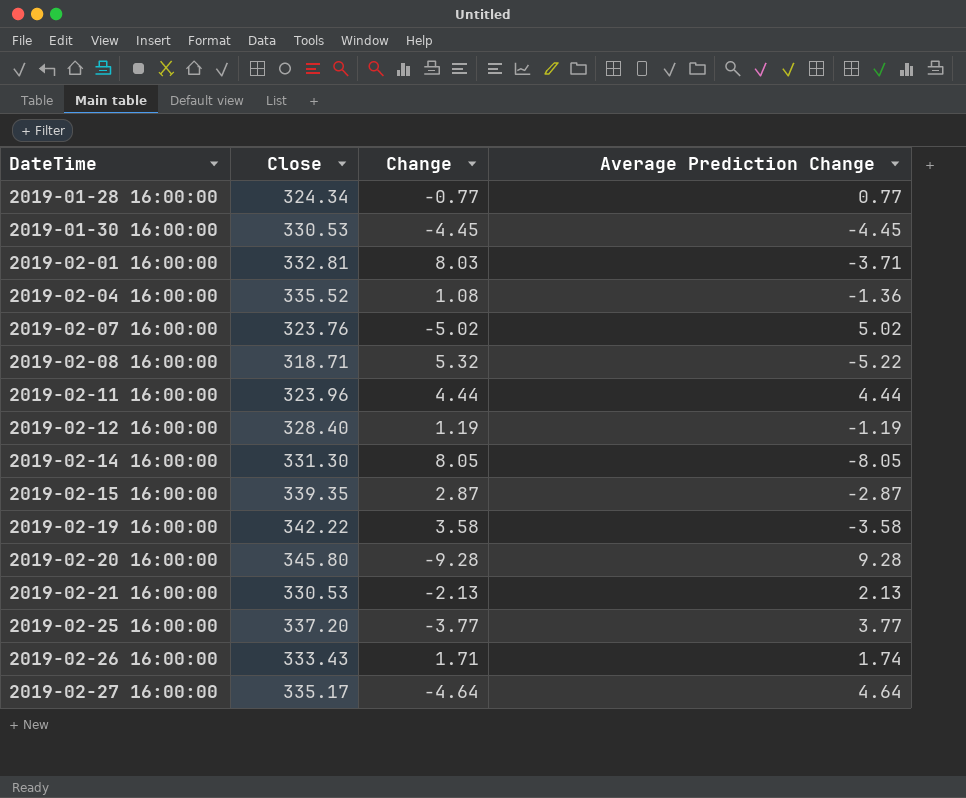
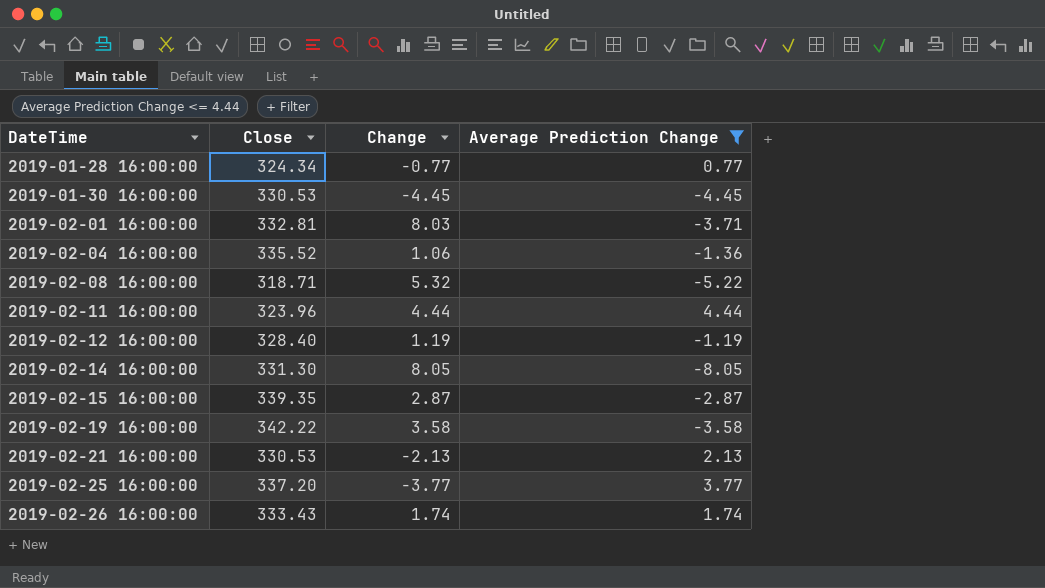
filter: none -> Average Prediction Change <= 4.44
2019-02-04 16:00:00 | Change: 1.08 -> 1.06
2019-02-26 16:00:00 | Change: 1.71 -> 1.74

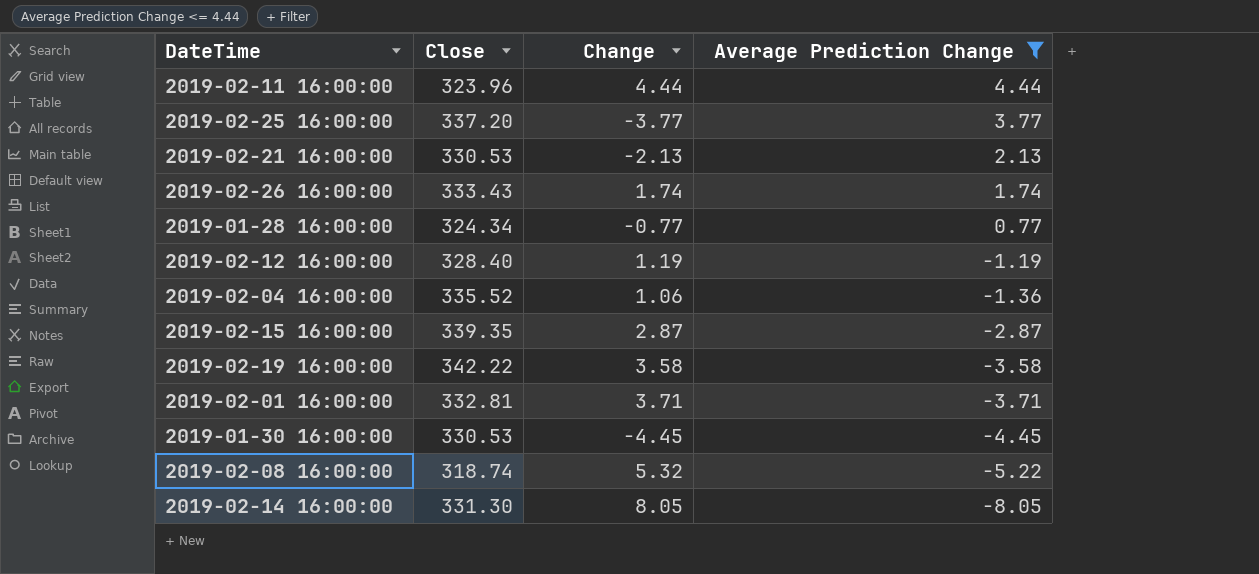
row order: DateTime ascending -> Average Prediction Change descending
2019-02-01 16:00:00 | Change: 8.03 -> 3.71
2019-02-08 16:00:00 | Close: 318.71 -> 318.74

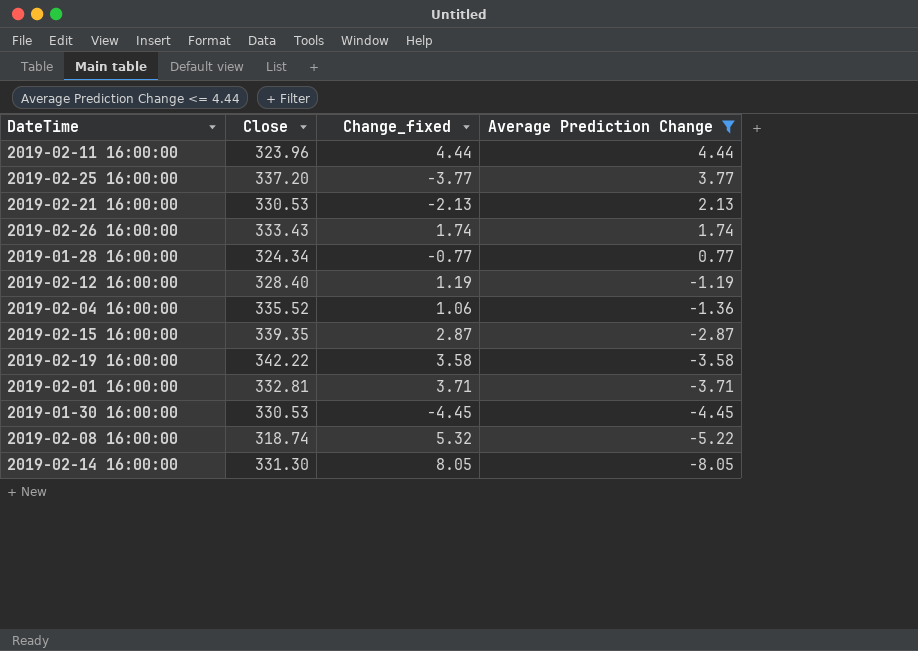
column name: Change -> Change_fixed

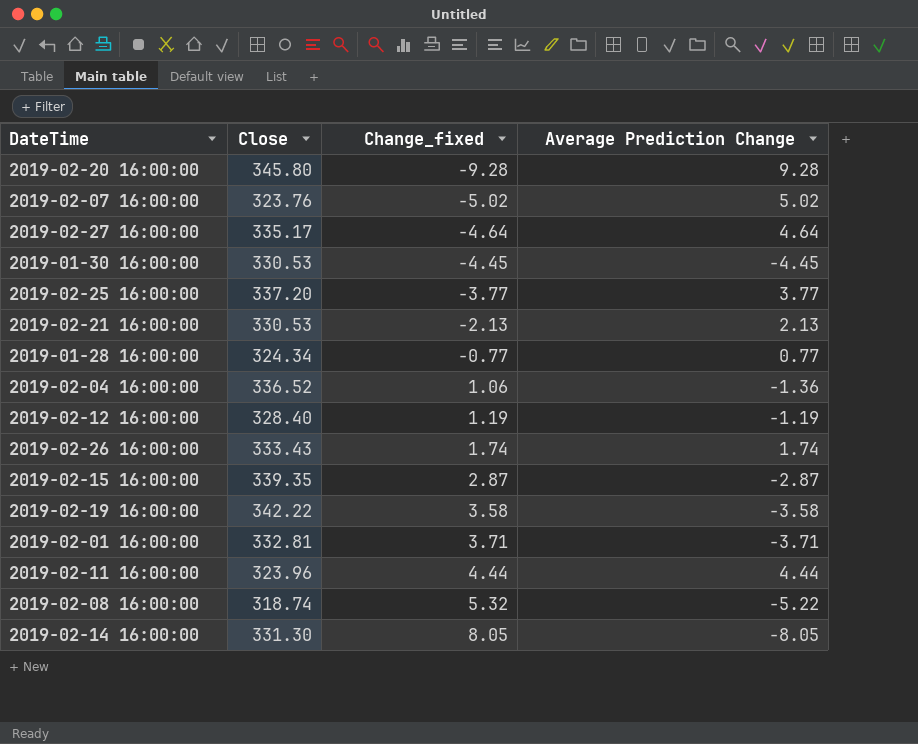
filter: Average Prediction Change <= 4.44 -> none
row order: Average Prediction Change descending -> Change_fixed ascending
2019-02-04 16:00:00 | Close: 335.52 -> 336.52

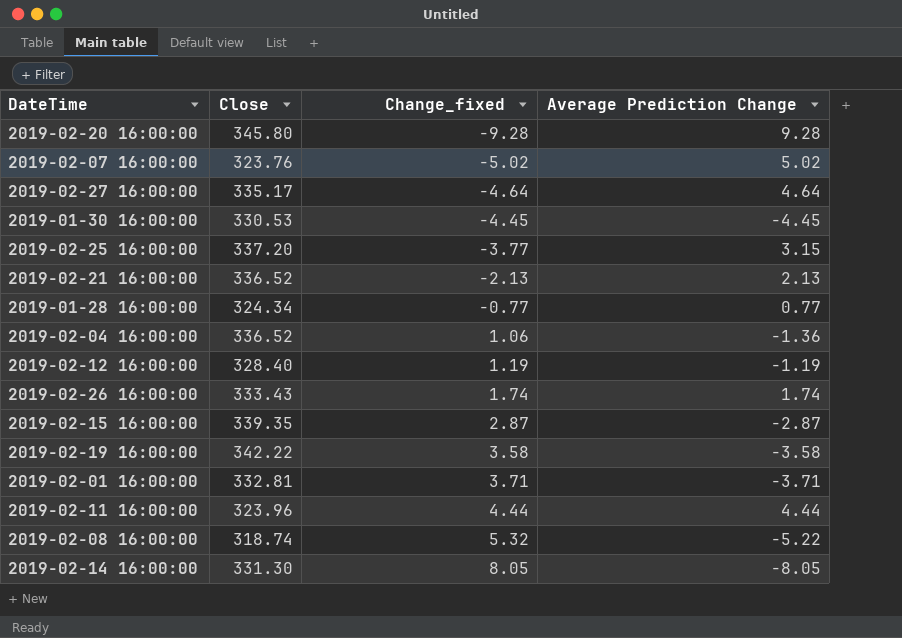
2019-02-25 16:00:00 | Average Prediction Change: 3.77 -> 3.15
2019-02-21 16:00:00 | Close: 330.53 -> 336.52

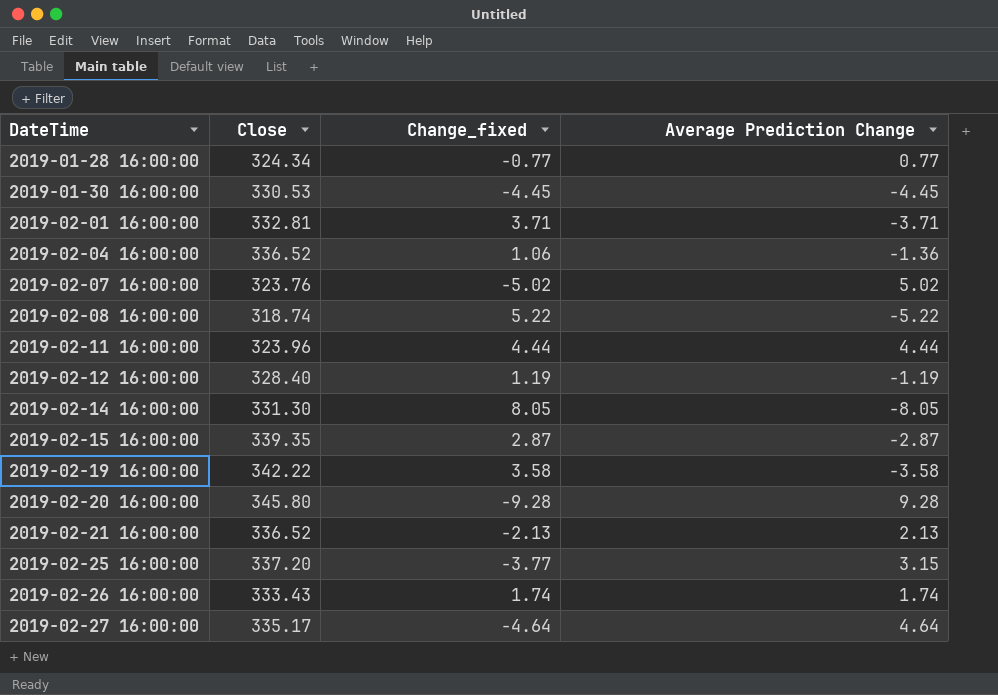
row order: Change_fixed ascending -> DateTime ascending
2019-02-08 16:00:00 | Change_fixed: 5.32 -> 5.22

